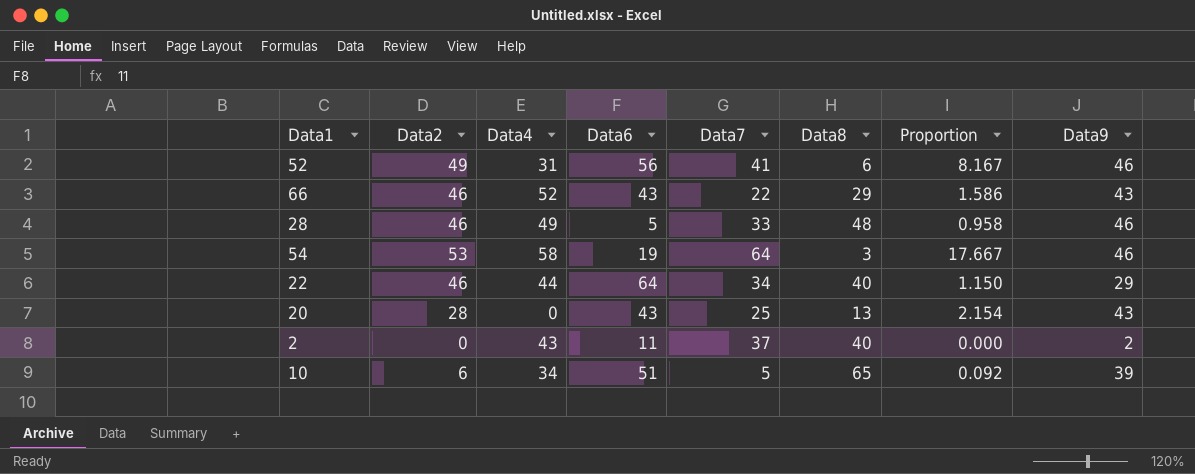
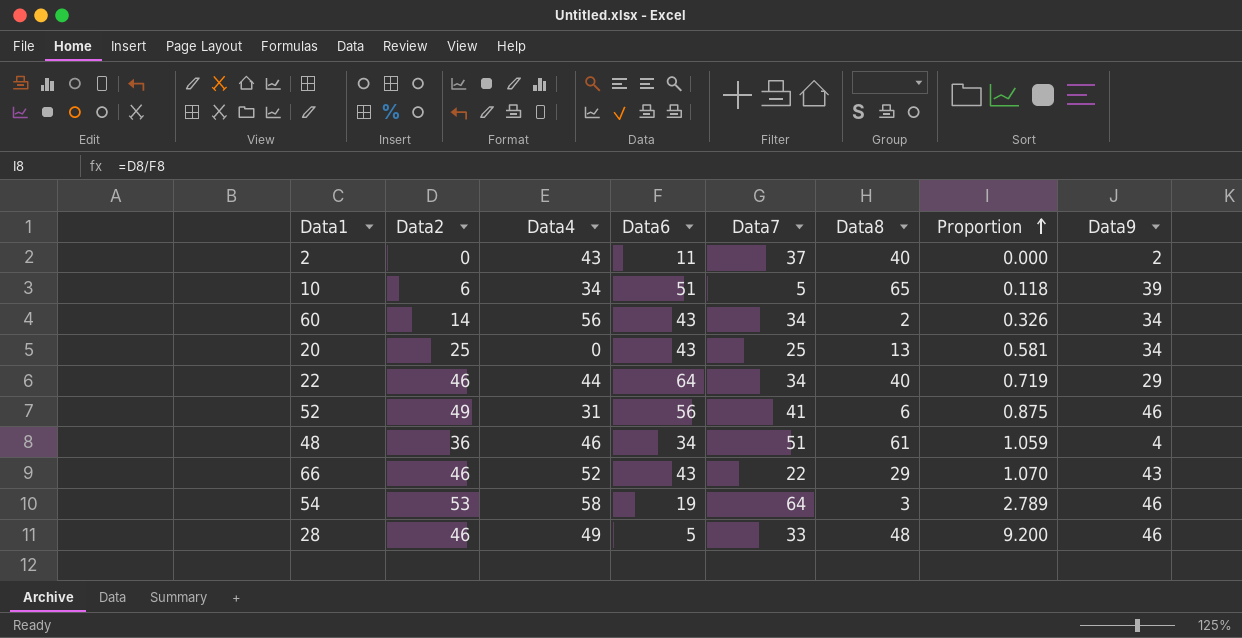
row order: none -> Proportion ascending
column Proportion | formula: [Data2] / [Data8] -> [Data2] / [Data6]
row 60: none -> 14 | 56 | 43 | 34 | 2 | 0.326 | 34
20 | Data2: 28 -> 25
20 | Data9: 43 -> 34
row 48: none -> 36 | 46 | 34 | 51 | 61 | 1.059 | 4

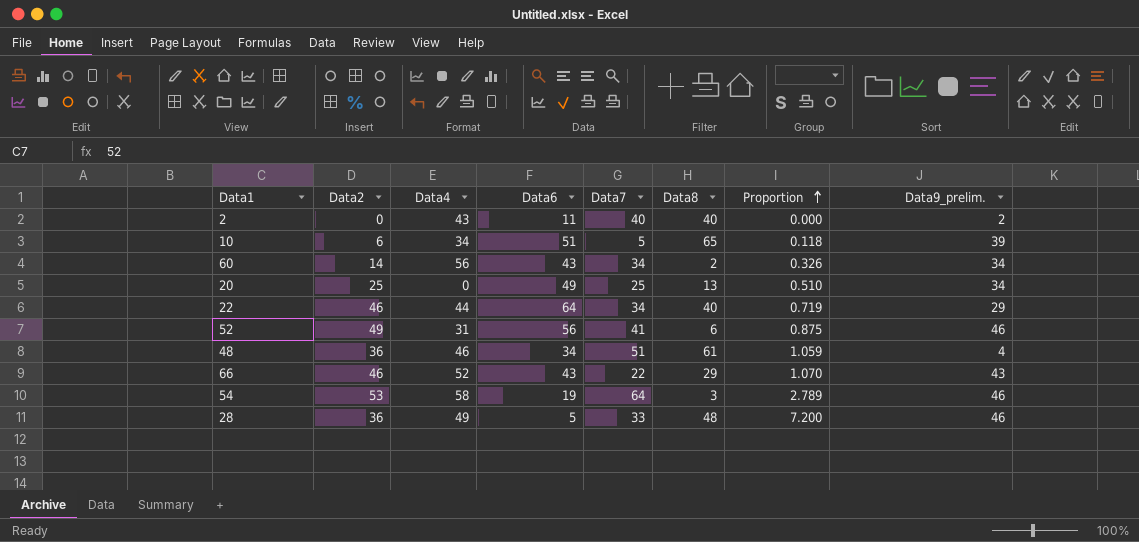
column name: Data9 -> Data9_prelim.
2 | Data7: 37 -> 40
20 | Data6: 43 -> 49
20 | Proportion: 0.581 -> 0.510
28 | Data2: 46 -> 36
28 | Proportion: 9.200 -> 7.200

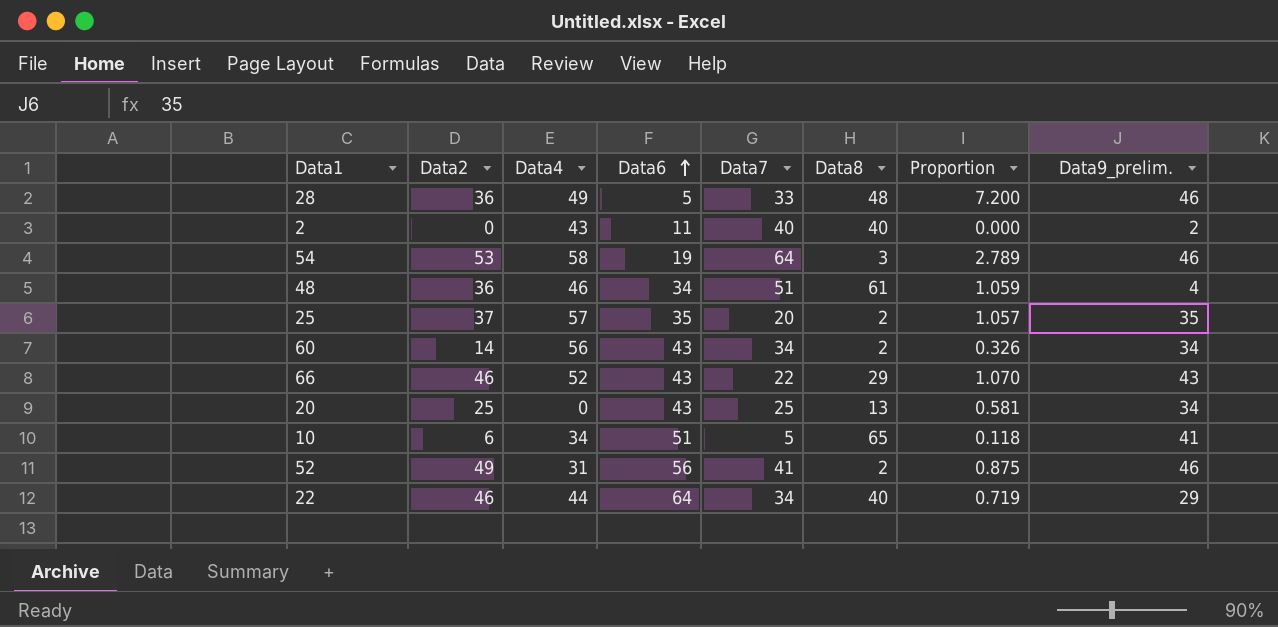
row order: Proportion ascending -> Data6 ascending
row 25: none -> 37 | 57 | 35 | 20 | 2 | 1.057 | 35
20 | Data6: 49 -> 43
20 | Proportion: 0.510 -> 0.581
10 | Data9_prelim.: 39 -> 41
52 | Data8: 6 -> 2

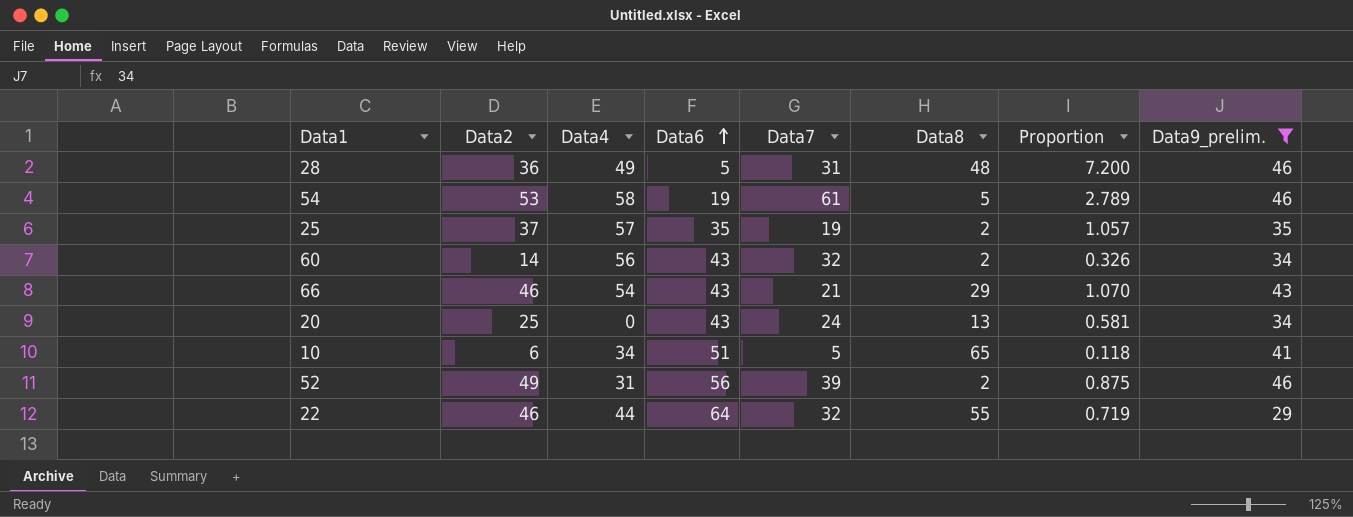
filter: none -> Data9_prelim. >= 29
28 | Data7: 33 -> 31
54 | Data7: 64 -> 61
54 | Data8: 3 -> 5
25 | Data7: 20 -> 19
60 | Data7: 34 -> 32
66 | Data4: 52 -> 54
66 | Data7: 22 -> 21
20 | Data7: 25 -> 24
52 | Data7: 41 -> 39
22 | Data7: 34 -> 32
22 | Data8: 40 -> 55

